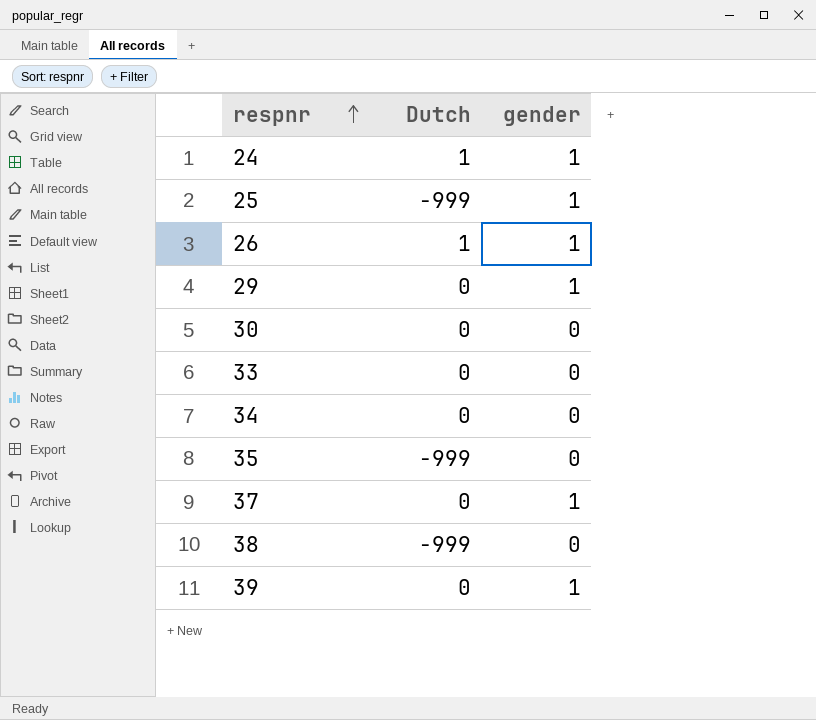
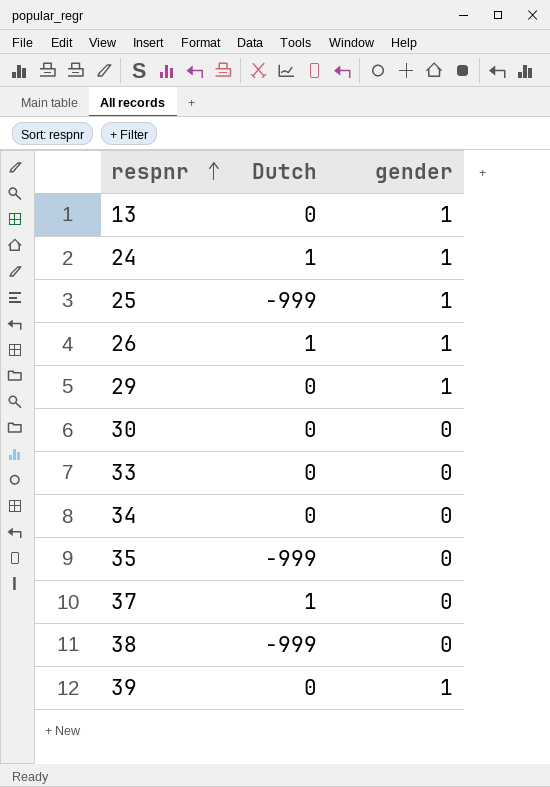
row 13: none -> 0 | 1
37 | Dutch: 0 -> 1
37 | gender: 1 -> 0

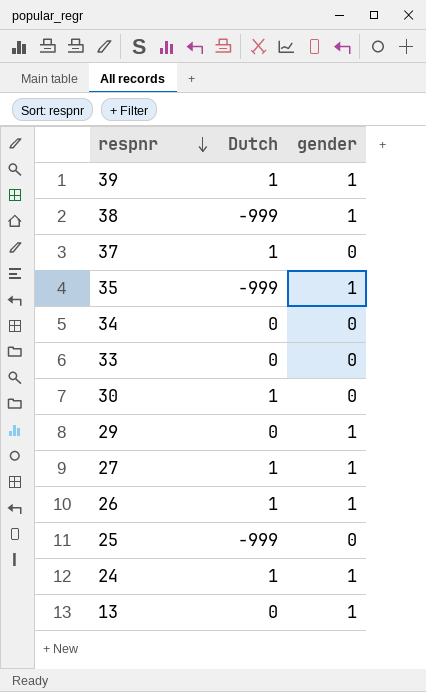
row order: respnr ascending -> respnr descending
39 | Dutch: 0 -> 1
38 | gender: 0 -> 1
35 | gender: 0 -> 1
30 | Dutch: 0 -> 1
row 27: none -> 1 | 1
25 | gender: 1 -> 0

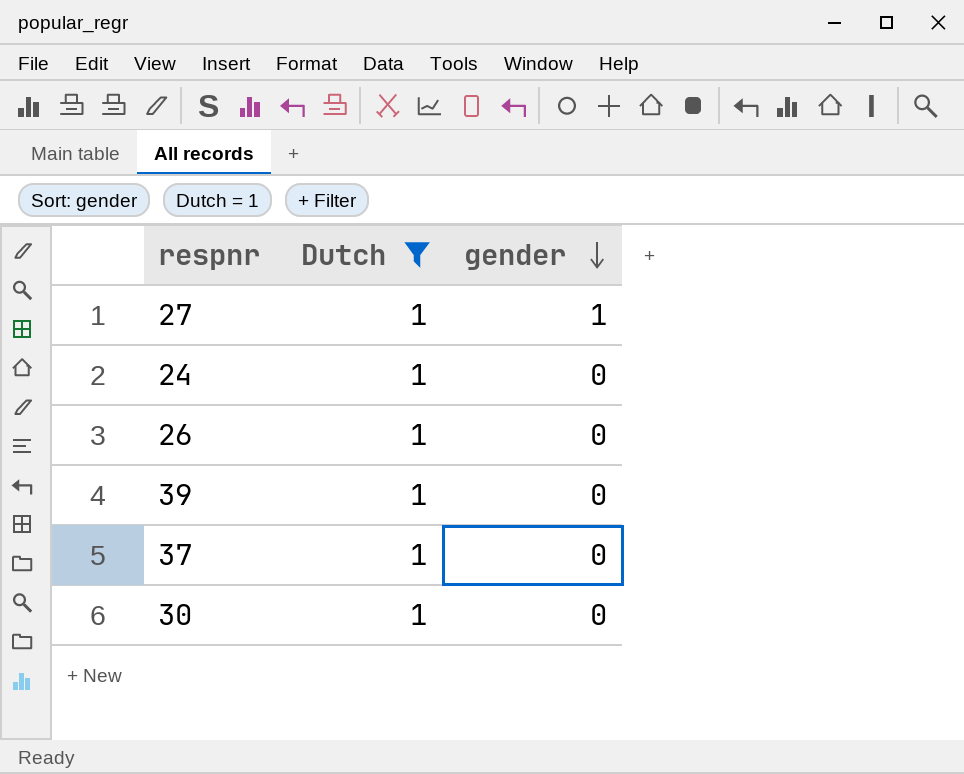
filter: none -> Dutch = 1
row order: respnr descending -> gender descending
24 | gender: 1 -> 0
26 | gender: 1 -> 0
39 | gender: 1 -> 0

